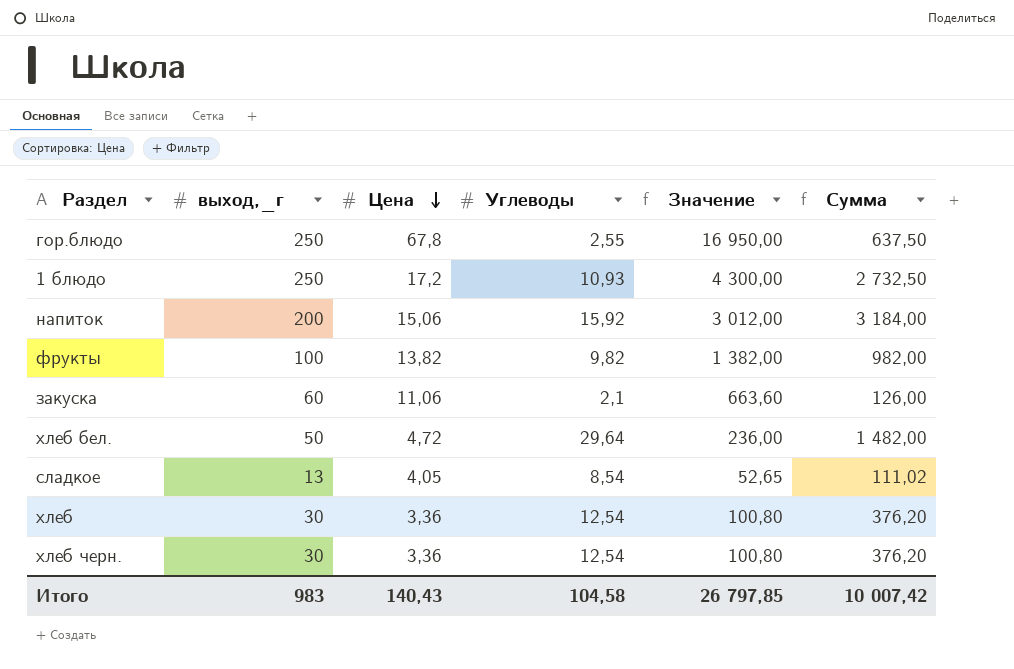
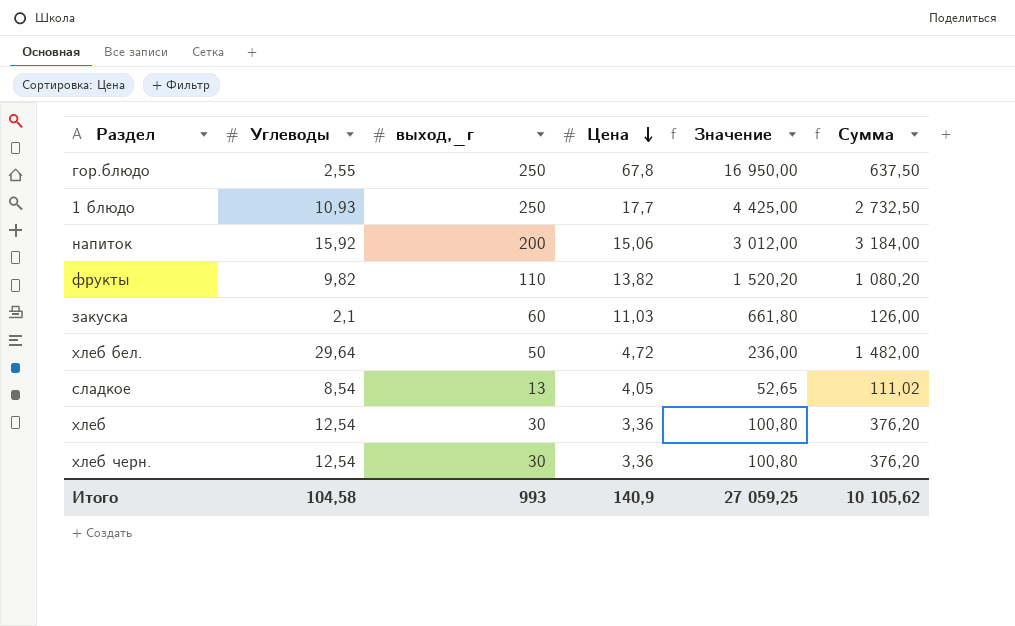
column Углеводы | position: 4 -> 2
1 блюдо | Цена: 17,2 -> 17,7
1 блюдо | Значение: 4 300,00 -> 4 425,00
фрукты | выход,_г: 100 -> 110
фрукты | Значение: 1 382,00 -> 1 520,20
фрукты | Сумма: 982,00 -> 1 080,20
закуска | Цена: 11,06 -> 11,03
закуска | Значение: 663,60 -> 661,80
Итого | выход,_г: 983 -> 993
Итого | Цена: 140,43 -> 140,9
Итого | Значение: 26 797,85 -> 27 059,25
Итого | Сумма: 10 007,42 -> 10 105,62

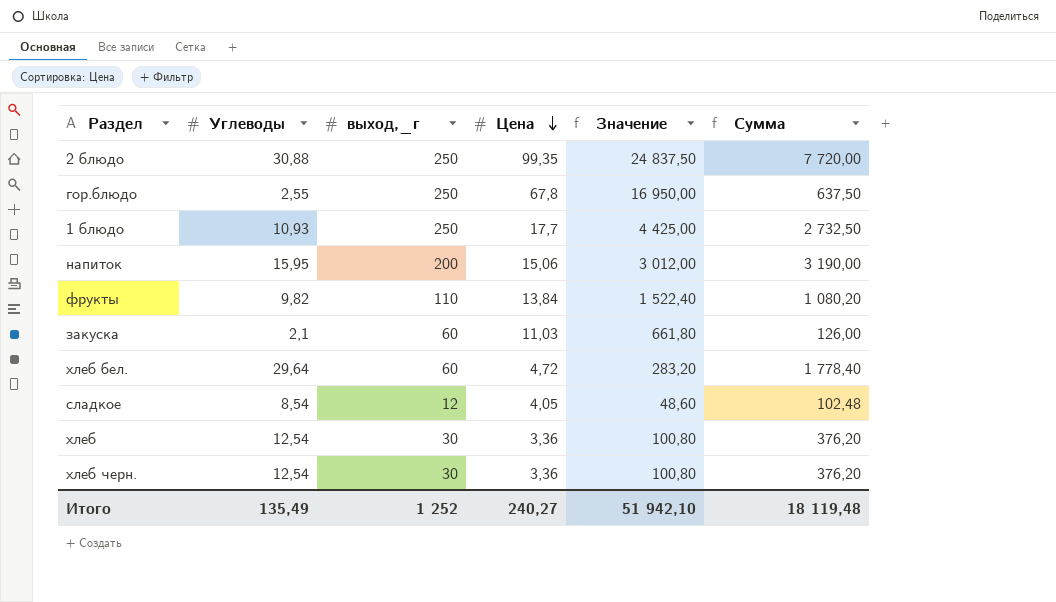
row 2 блюдо: none -> 30,88 | 250 | 99,35 | 24 837,50 | 7 720,00
напиток | Углеводы: 15,92 -> 15,95
напиток | Сумма: 3 184,00 -> 3 190,00
фрукты | Цена: 13,82 -> 13,84
фрукты | Значение: 1 520,20 -> 1 522,40
хлеб бел. | выход,_г: 50 -> 60
хлеб бел. | Значение: 236,00 -> 283,20
хлеб бел. | Сумма: 1 482,00 -> 1 778,40
сладкое | выход,_г: 13 -> 12
сладкое | Значение: 52,65 -> 48,60
сладкое | Сумма: 111,02 -> 102,48
Итого | Углеводы: 104,58 -> 135,49
Итого | выход,_г: 993 -> 1 252
Итого | Цена: 140,9 -> 240,27
Итого | Значение: 27 059,25 -> 51 942,10
Итого | Сумма: 10 105,62 -> 18 119,48

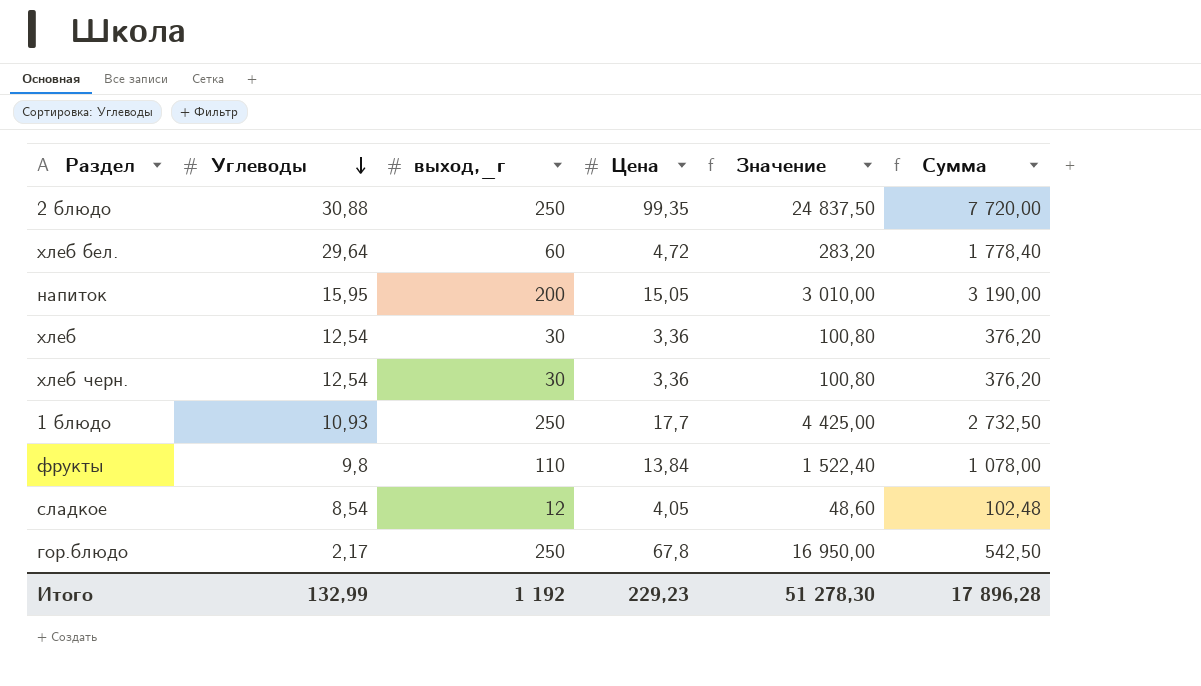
row order: Цена descending -> Углеводы descending
row закуска: 2,1 | 60 | 11,03 | 661,80 | 126,00 -> none
напиток | Цена: 15,06 -> 15,05
напиток | Значение: 3 012,00 -> 3 010,00
фрукты | Углеводы: 9,82 -> 9,8
фрукты | Сумма: 1 080,20 -> 1 078,00
гор.блюдо | Углеводы: 2,55 -> 2,17
гор.блюдо | Сумма: 637,50 -> 542,50
Итого | Углеводы: 135,49 -> 132,99
Итого | выход,_г: 1 252 -> 1 192
Итого | Цена: 240,27 -> 229,23
Итого | Значение: 51 942,10 -> 51 278,30
Итого | Сумма: 18 119,48 -> 17 896,28

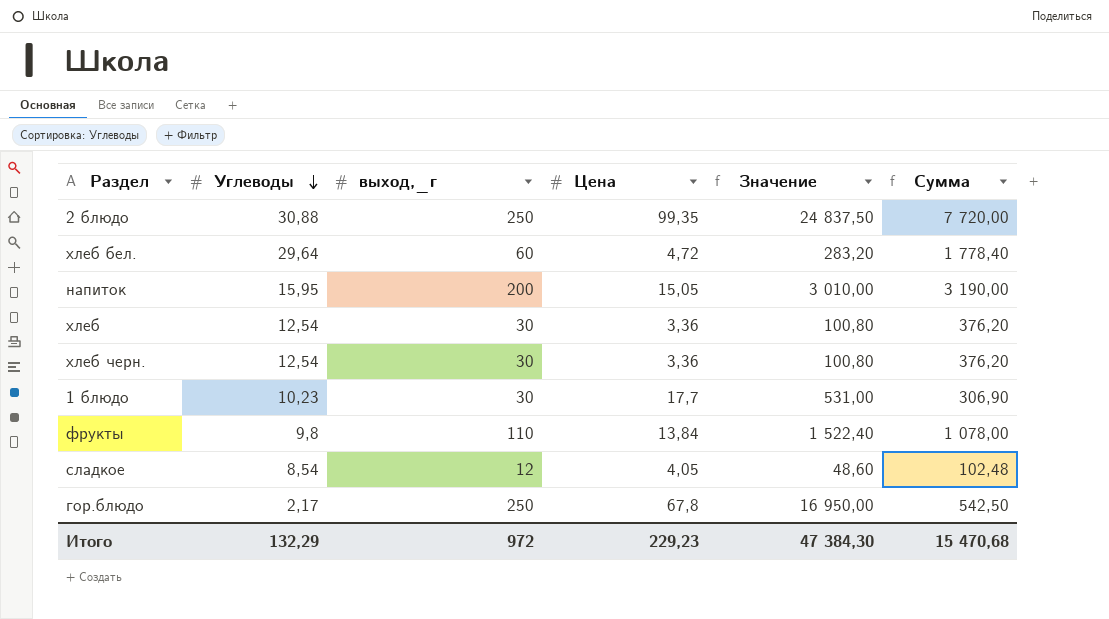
1 блюдо | Углеводы: 10,93 -> 10,23
1 блюдо | выход,_г: 250 -> 30
1 блюдо | Значение: 4 425,00 -> 531,00
1 блюдо | Сумма: 2 732,50 -> 306,90
Итого | Углеводы: 132,99 -> 132,29
Итого | выход,_г: 1 192 -> 972
Итого | Значение: 51 278,30 -> 47 384,30
Итого | Сумма: 17 896,28 -> 15 470,68

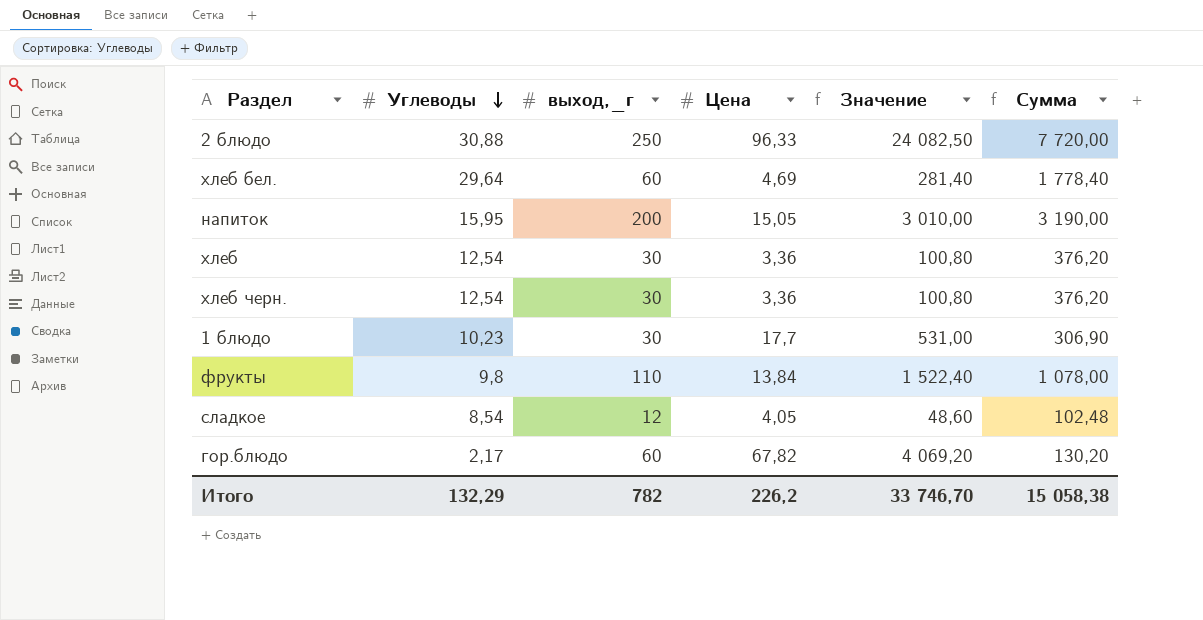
2 блюдо | Цена: 99,35 -> 96,33
2 блюдо | Значение: 24 837,50 -> 24 082,50
хлеб бел. | Цена: 4,72 -> 4,69
хлеб бел. | Значение: 283,20 -> 281,40
гор.блюдо | выход,_г: 250 -> 60
гор.блюдо | Цена: 67,8 -> 67,82
гор.блюдо | Значение: 16 950,00 -> 4 069,20
гор.блюдо | Сумма: 542,50 -> 130,20
Итого | выход,_г: 972 -> 782
Итого | Цена: 229,23 -> 226,2
Итого | Значение: 47 384,30 -> 33 746,70
Итого | Сумма: 15 470,68 -> 15 058,38

